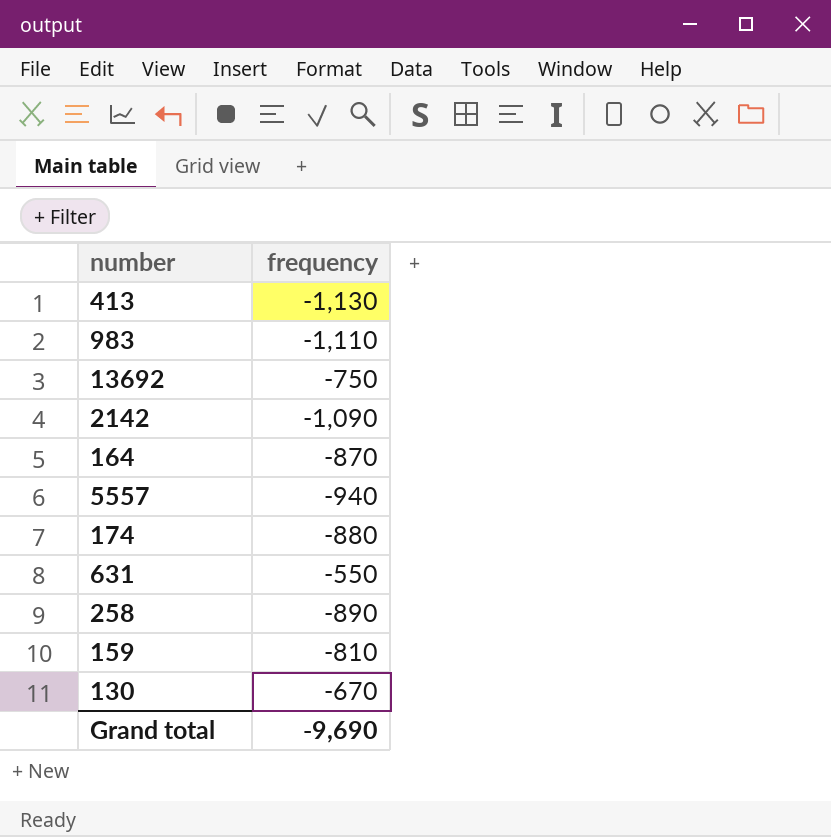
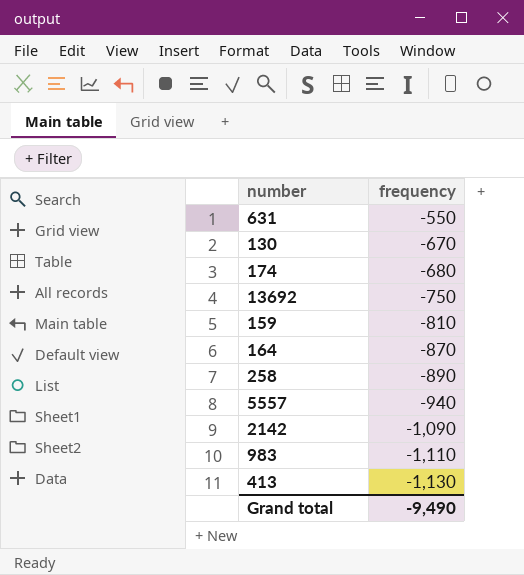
row order: none -> frequency descending
174 | frequency: -880 -> -680
Grand total | frequency: -9,690 -> -9,490

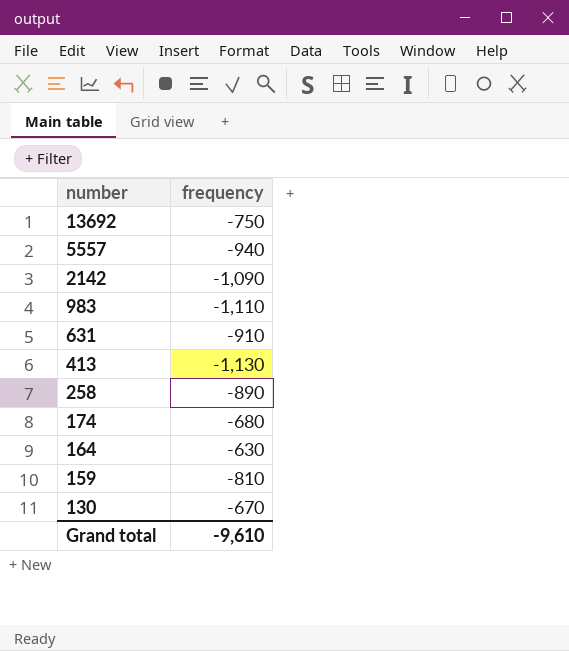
row order: frequency descending -> number descending
631 | frequency: -550 -> -910
164 | frequency: -870 -> -630
Grand total | frequency: -9,490 -> -9,610

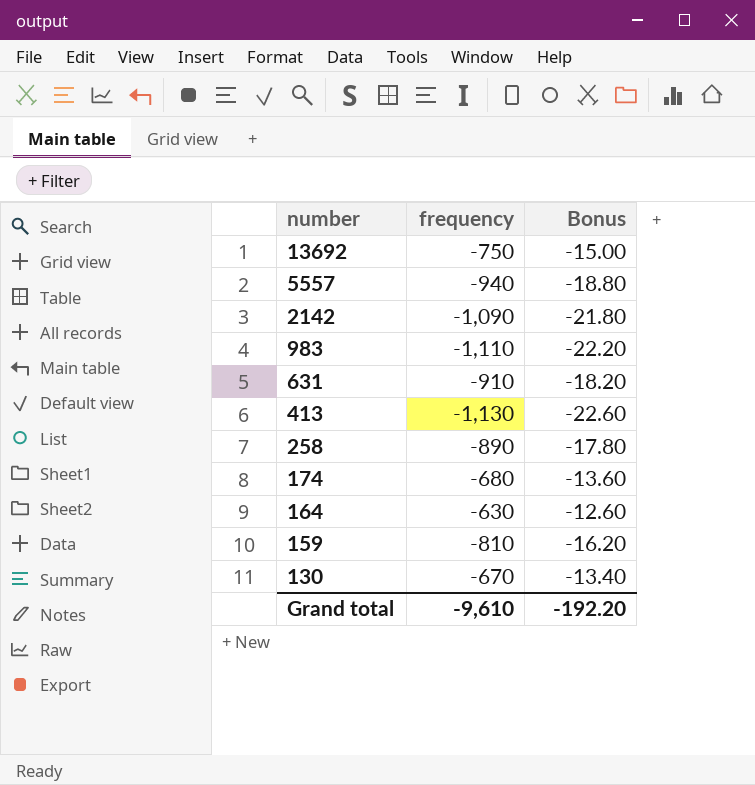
column Bonus | formula: none -> [frequency] * 0.02

